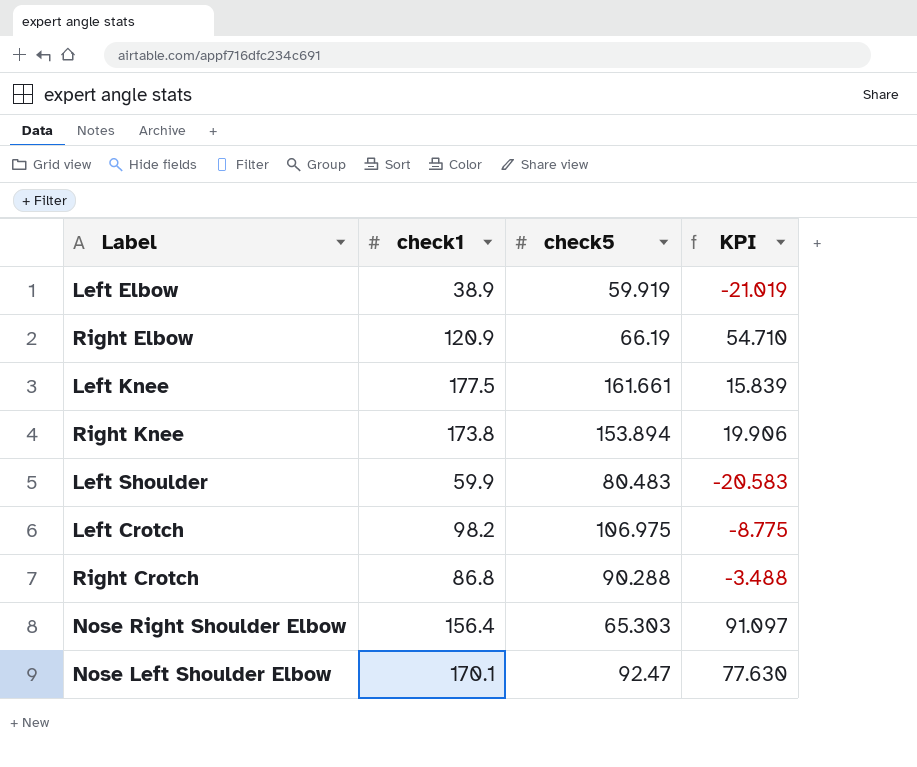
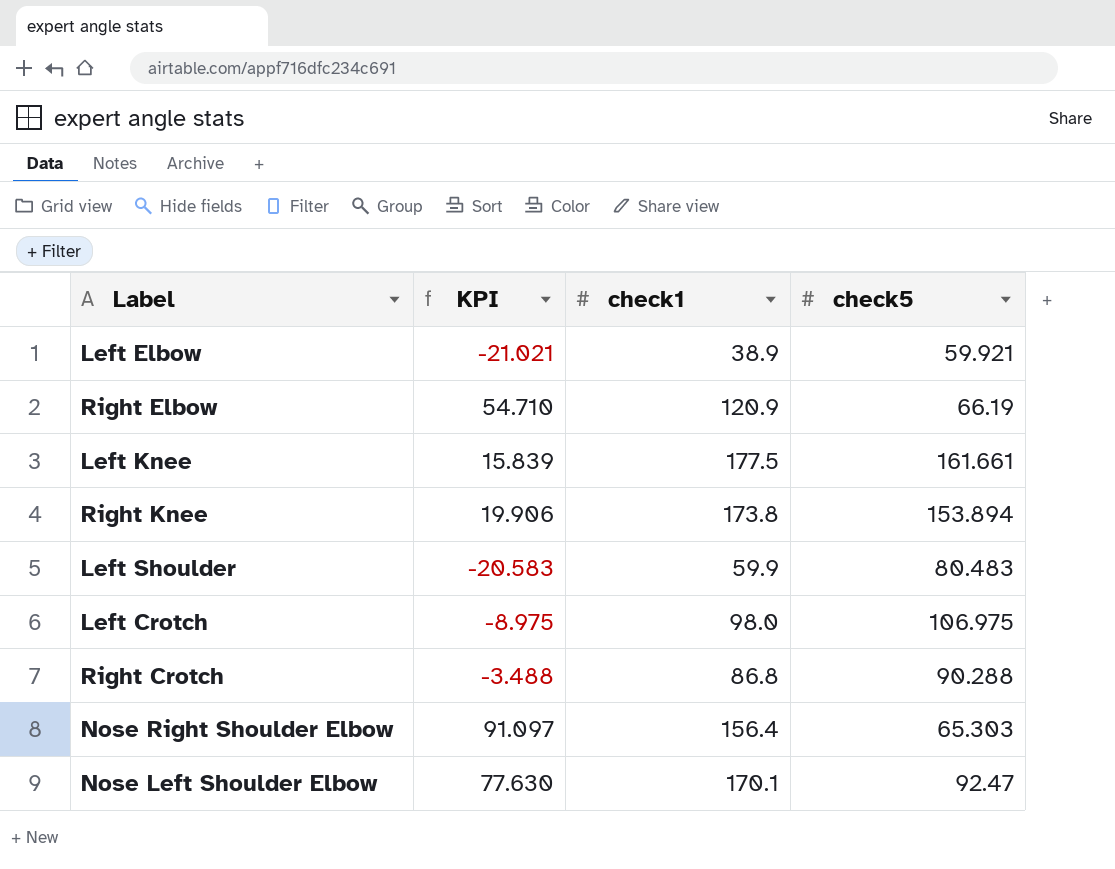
column KPI | position: 4 -> 2
Left Elbow | KPI: -21.019 -> -21.021
Left Elbow | check5: 59.919 -> 59.921
Left Crotch | KPI: -8.775 -> -8.975
Left Crotch | check1: 98.2 -> 98.0

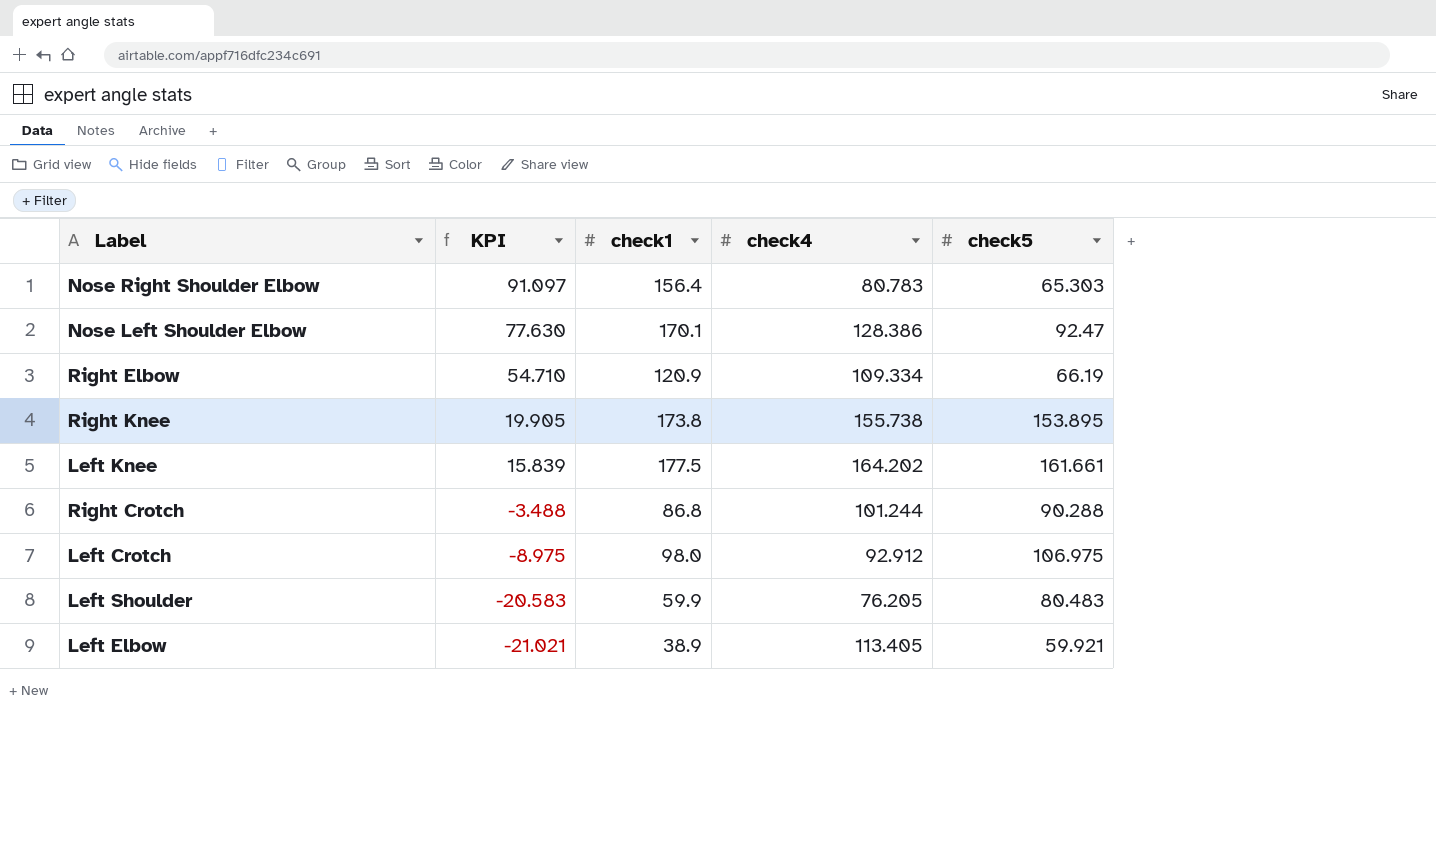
row order: none -> KPI descending
column check4 | position: none -> 4
Right Knee | KPI: 19.906 -> 19.905
Right Knee | check5: 153.894 -> 153.895

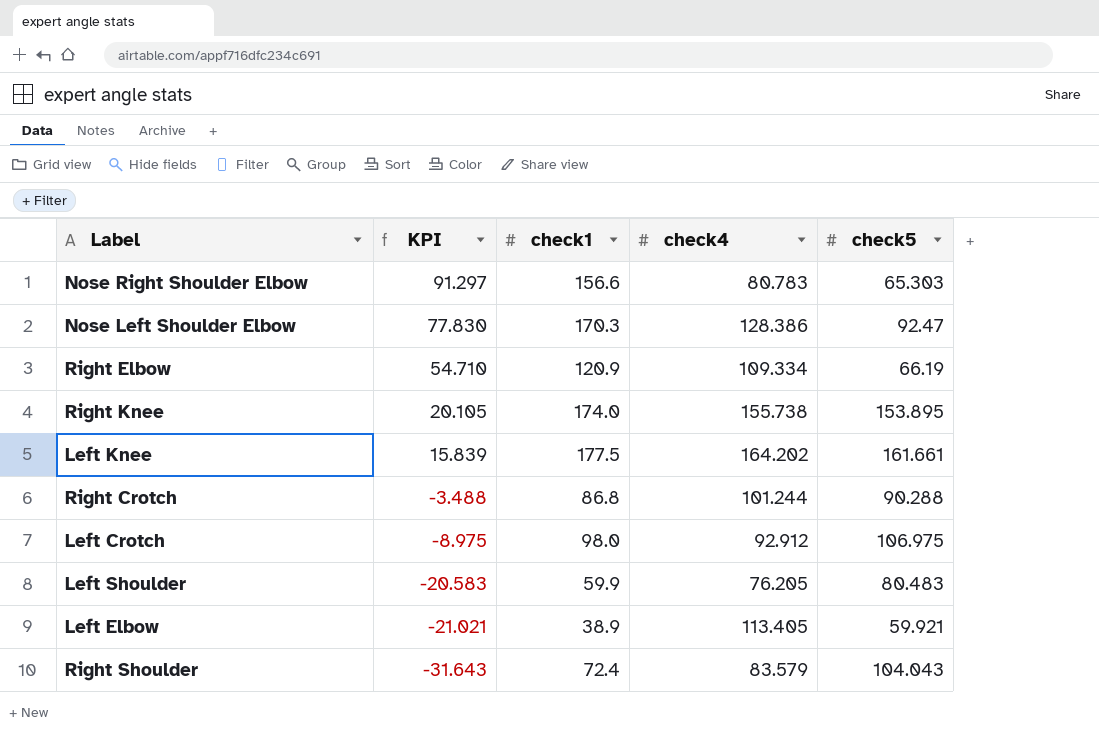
Nose Right Shoulder Elbow | KPI: 91.097 -> 91.297
Nose Right Shoulder Elbow | check1: 156.4 -> 156.6
Nose Left Shoulder Elbow | KPI: 77.630 -> 77.830
Nose Left Shoulder Elbow | check1: 170.1 -> 170.3
Right Knee | KPI: 19.905 -> 20.105
Right Knee | check1: 173.8 -> 174.0
row Right Shoulder: none -> -31.643 | 72.4 | 83.579 | 104.043

